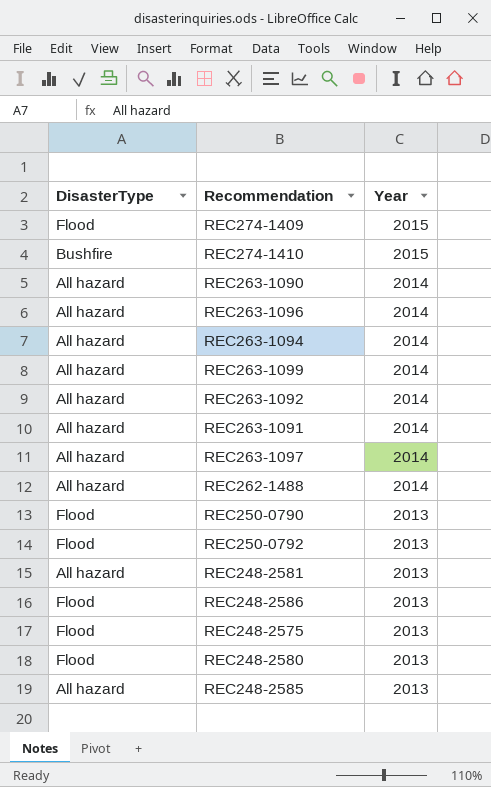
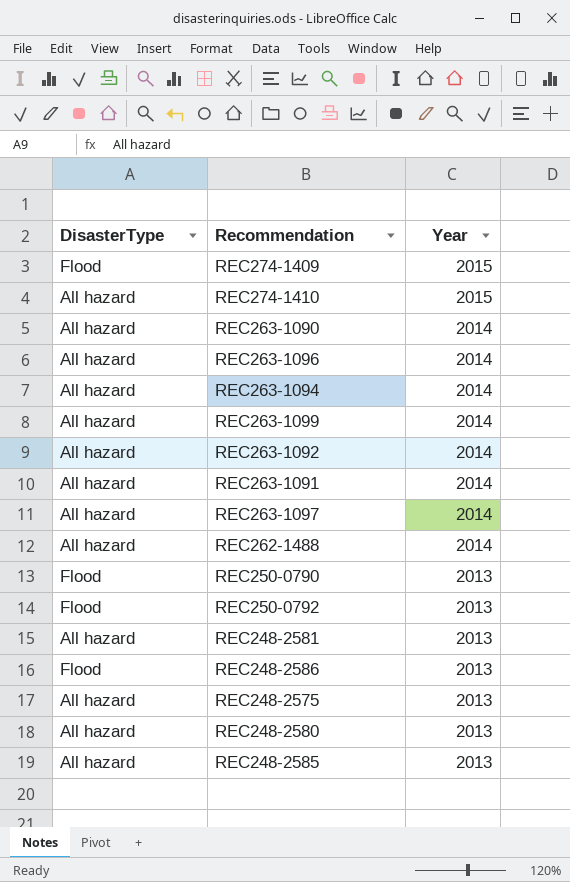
REC274-1410 | DisasterType: Bushfire -> All hazard
REC248-2575 | DisasterType: Flood -> All hazard
REC248-2580 | DisasterType: Flood -> All hazard

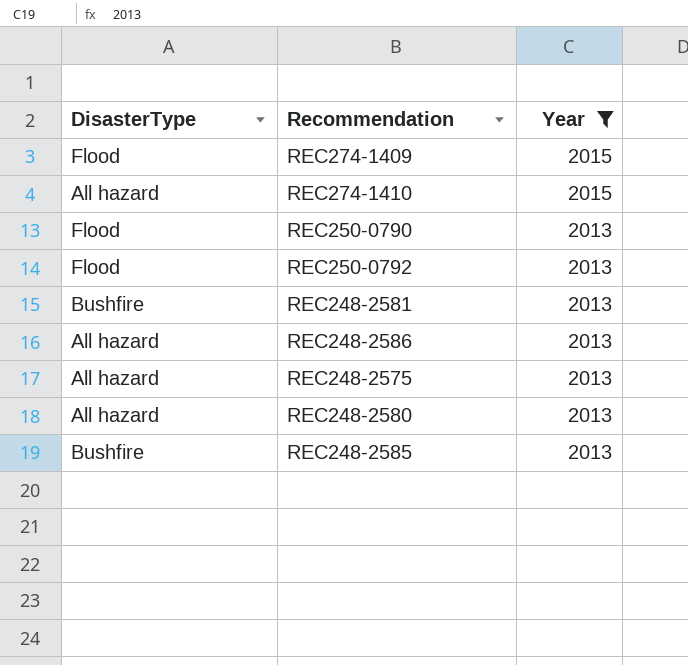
filter: none -> Year != 2014
REC248-2581 | DisasterType: All hazard -> Bushfire
REC248-2586 | DisasterType: Flood -> All hazard
REC248-2585 | DisasterType: All hazard -> Bushfire

